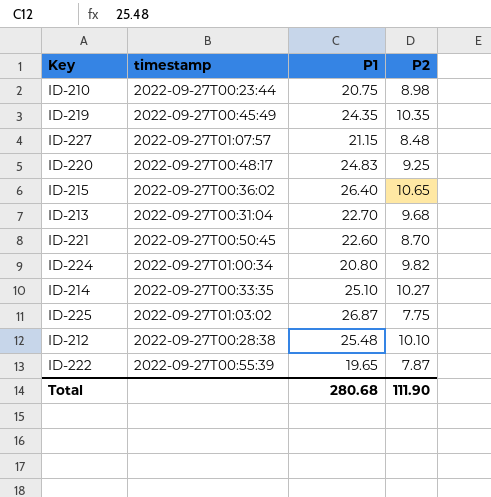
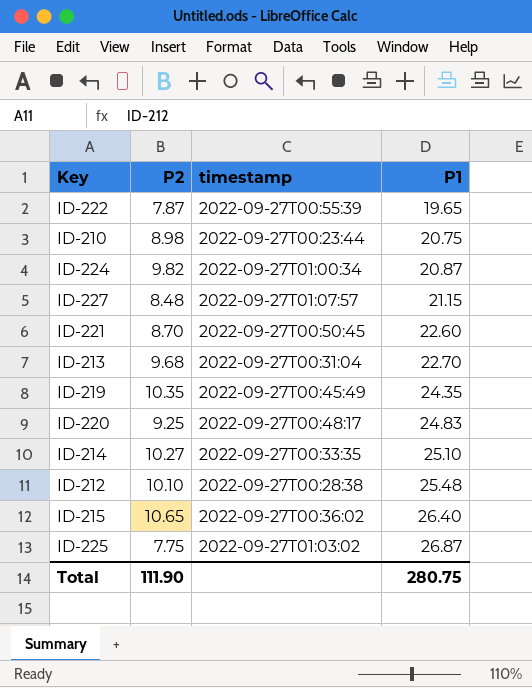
row order: none -> P1 ascending
column P2 | position: 4 -> 2
ID-224 | P1: 20.80 -> 20.87
Total | P1: 280.68 -> 280.75

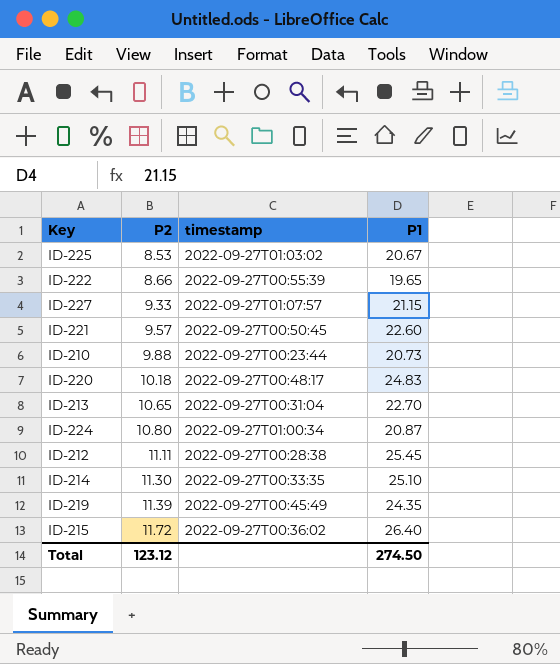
row order: P1 ascending -> P2 ascending
ID-225 | P2: 7.75 -> 8.53
ID-225 | P1: 26.87 -> 20.67
ID-222 | P2: 7.87 -> 8.66
ID-227 | P2: 8.48 -> 9.33
ID-221 | P2: 8.70 -> 9.57
ID-210 | P2: 8.98 -> 9.88
ID-210 | P1: 20.75 -> 20.73
ID-220 | P2: 9.25 -> 10.18
ID-213 | P2: 9.68 -> 10.65
ID-224 | P2: 9.82 -> 10.80
ID-212 | P2: 10.10 -> 11.11
ID-212 | P1: 25.48 -> 25.45
ID-214 | P2: 10.27 -> 11.30
ID-219 | P2: 10.35 -> 11.39
ID-215 | P2: 10.65 -> 11.72
Total | P2: 111.90 -> 123.12
Total | P1: 280.75 -> 274.50

